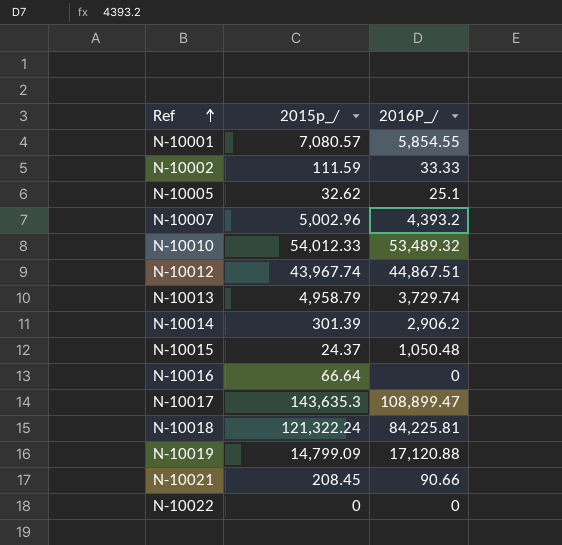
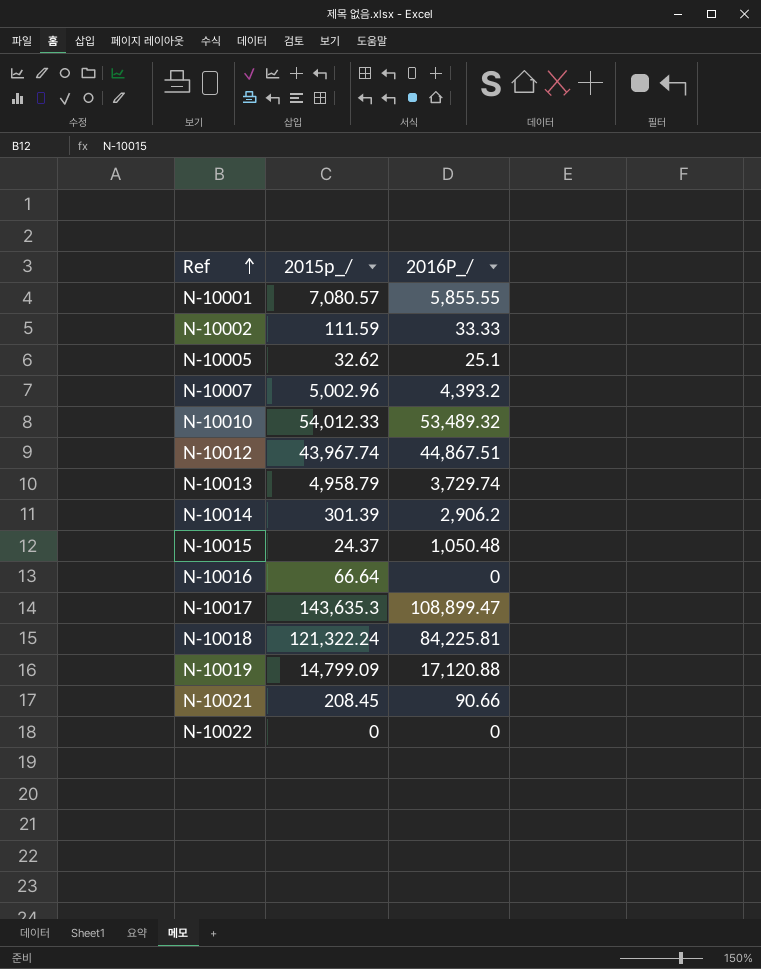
N-10001 | 2016P_/: 5,854.55 -> 5,855.55

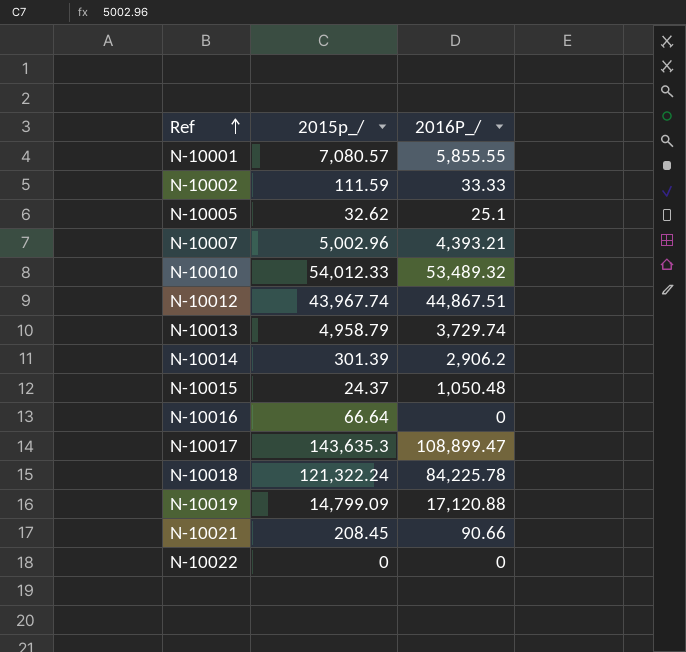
N-10007 | 2016P_/: 4,393.2 -> 4,393.21
N-10018 | 2016P_/: 84,225.81 -> 84,225.78

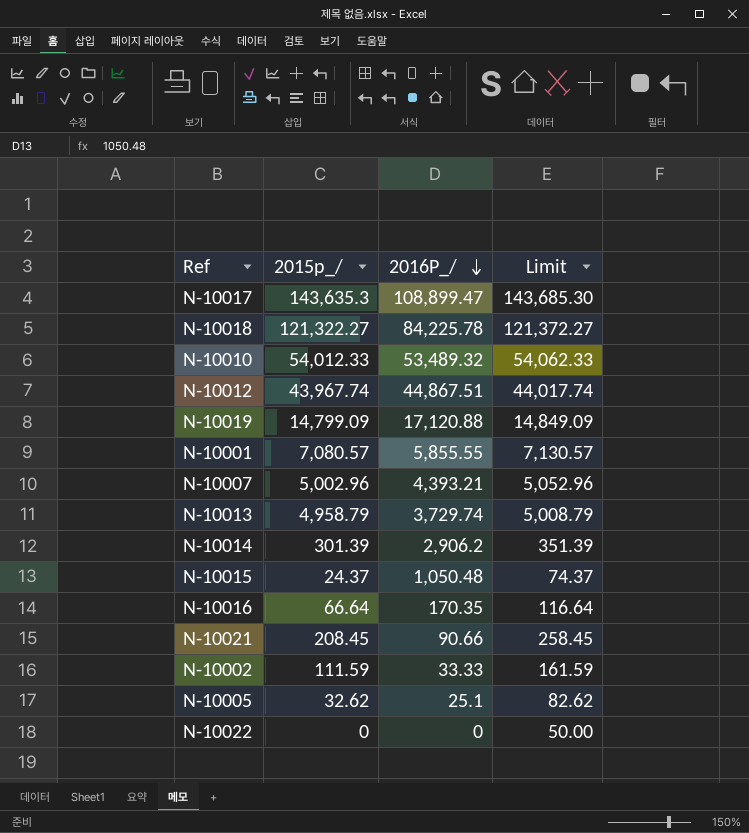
row order: Ref ascending -> 2016P_/ descending
column Limit | formula: none -> [2015p_/] + 50
N-10018 | 2015p_/: 121,322.24 -> 121,322.27
N-10016 | 2016P_/: 0 -> 170.35

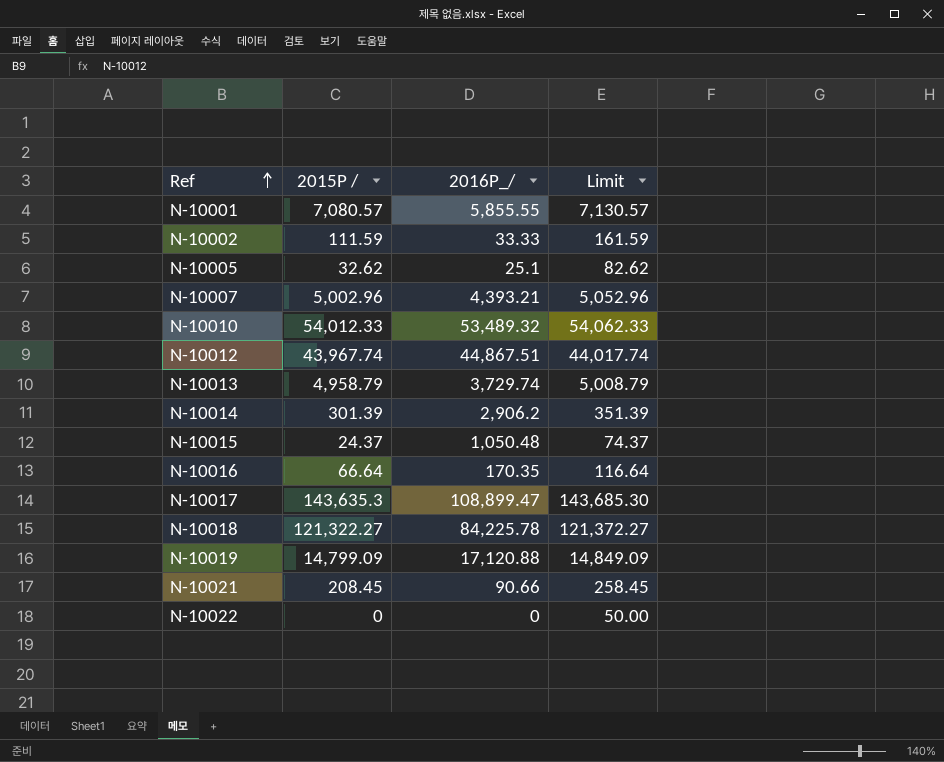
row order: 2016P_/ descending -> Ref ascending
column name: 2015p_/ -> 2015P /

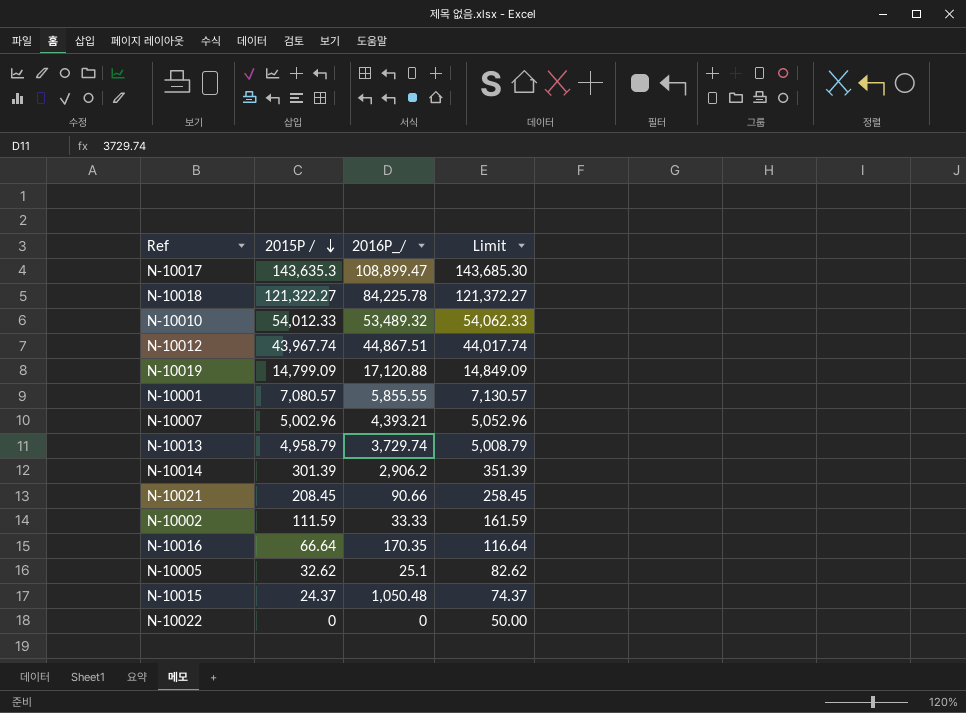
row order: Ref ascending -> 2015P / descending

